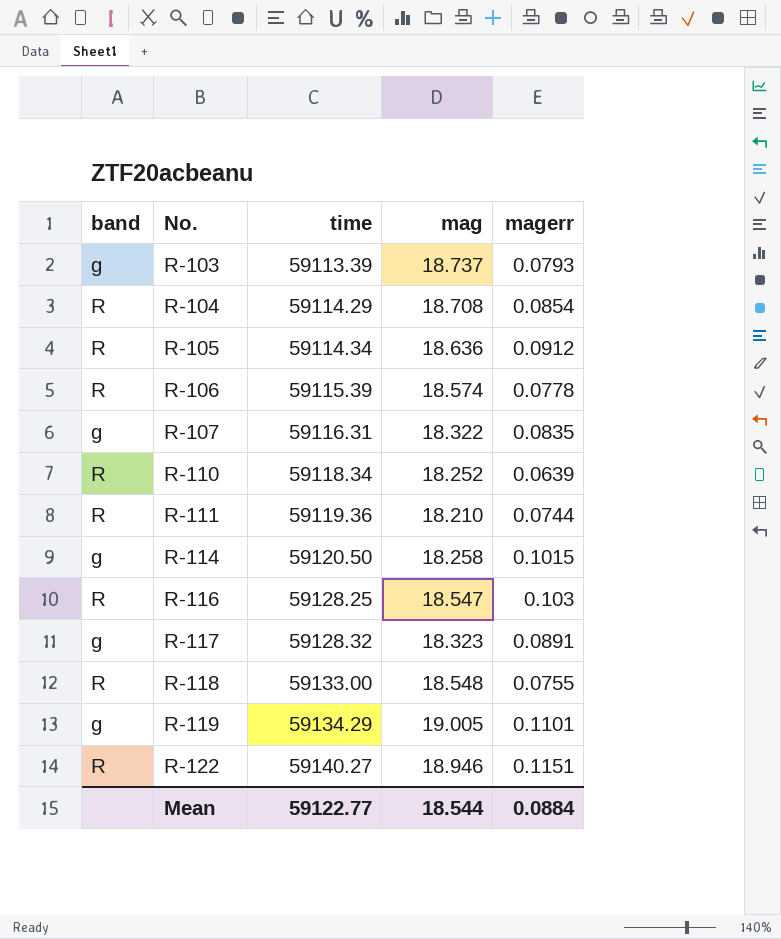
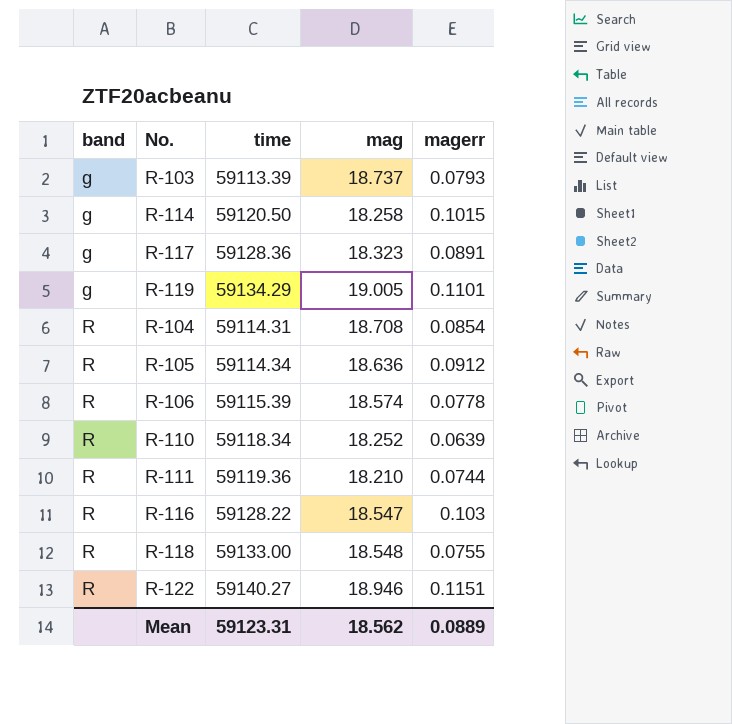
row order: No. ascending -> band ascending
row R-107: g | 59116.31 | 18.322 | 0.0835 -> none
R-117 | time: 59128.32 -> 59128.36
R-104 | time: 59114.29 -> 59114.31
R-116 | time: 59128.25 -> 59128.22
Mean | time: 59122.77 -> 59123.31
Mean | mag: 18.544 -> 18.562
Mean | magerr: 0.0884 -> 0.0889

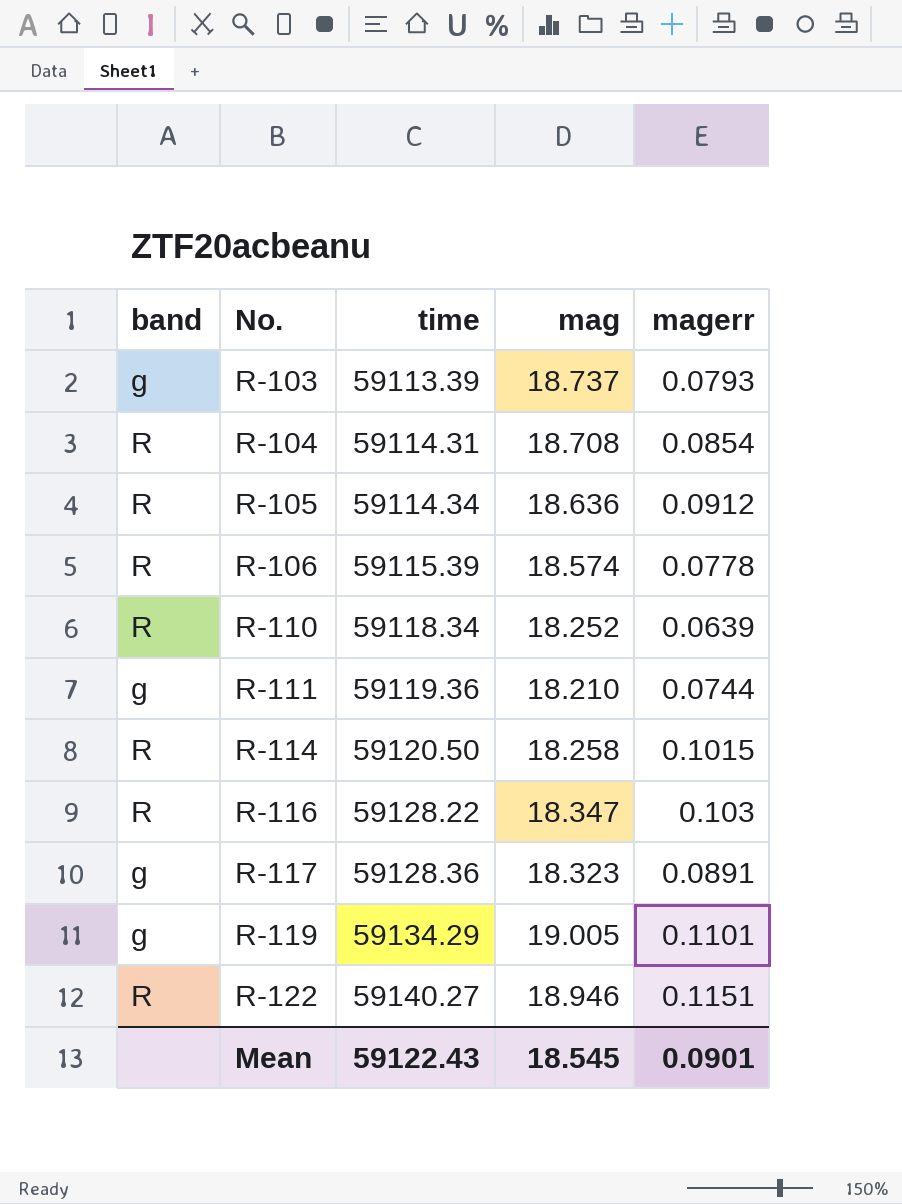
row order: band ascending -> No. ascending
row R-118: R | 59133.00 | 18.548 | 0.0755 -> none
R-111 | band: R -> g
R-114 | band: g -> R
R-116 | mag: 18.547 -> 18.347
Mean | time: 59123.31 -> 59122.43
Mean | mag: 18.562 -> 18.545
Mean | magerr: 0.0889 -> 0.0901

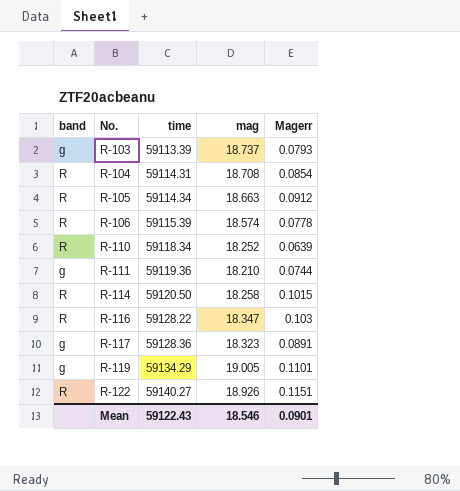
column name: magerr -> Magerr
R-105 | mag: 18.636 -> 18.663
R-122 | mag: 18.946 -> 18.926
Mean | mag: 18.545 -> 18.546

